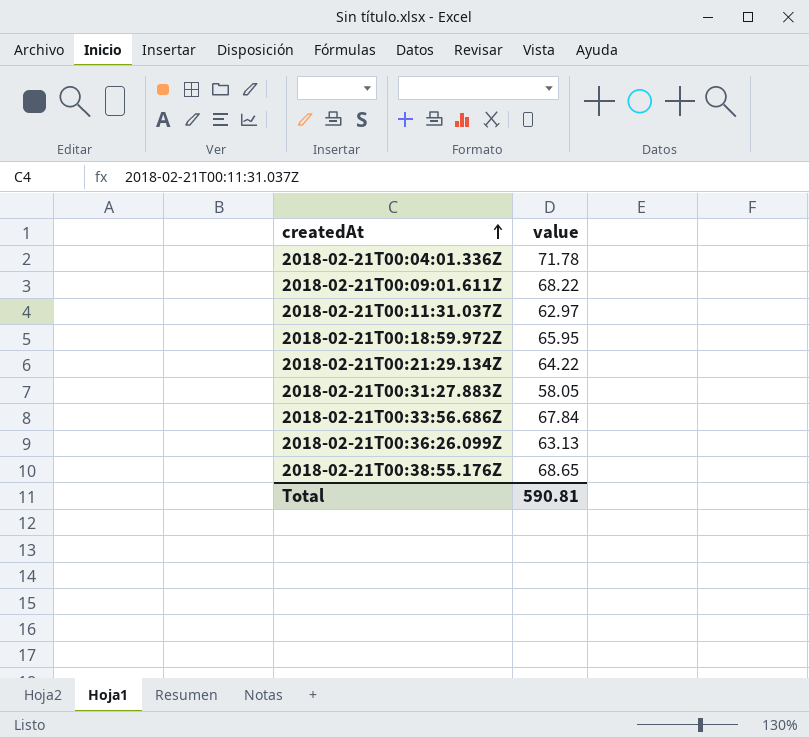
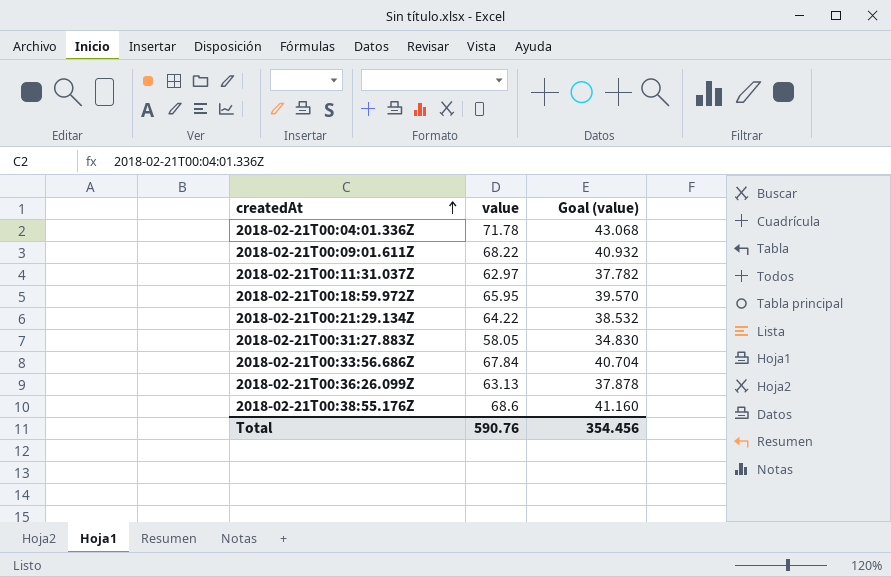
column Goal (value) | formula: none -> [value] * 0.6
2018-02-21T00:38:55.176Z | value: 68.65 -> 68.6
Total | value: 590.81 -> 590.76

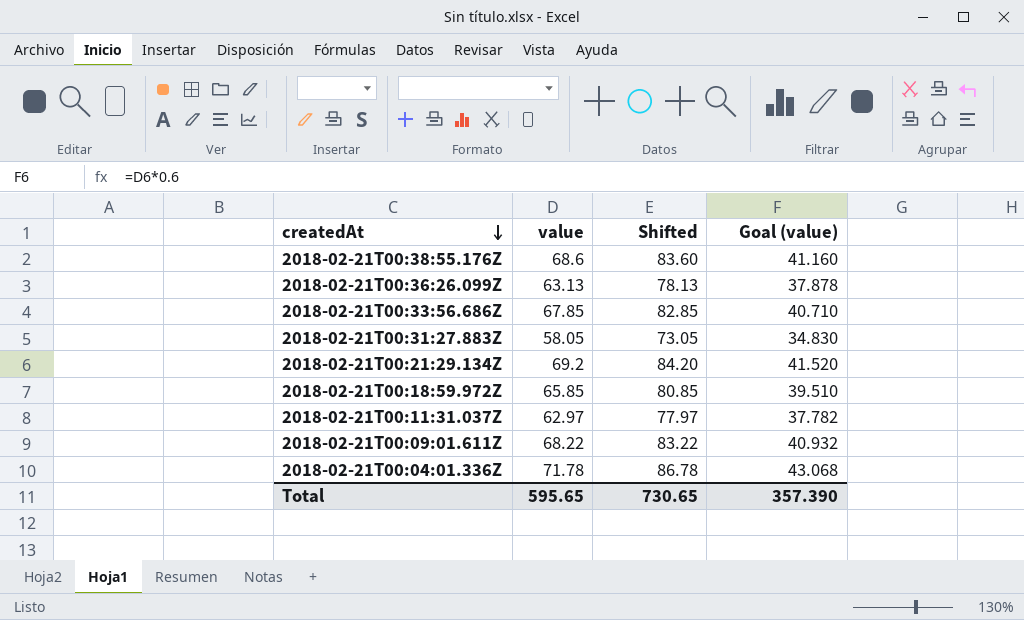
row order: createdAt ascending -> createdAt descending
column Shifted | formula: none -> [value] + 15
2018-02-21T00:33:56.686Z | value: 67.84 -> 67.85
2018-02-21T00:33:56.686Z | Goal (value): 40.704 -> 40.710
2018-02-21T00:21:29.134Z | value: 64.22 -> 69.2
2018-02-21T00:21:29.134Z | Goal (value): 38.532 -> 41.520
2018-02-21T00:18:59.972Z | value: 65.95 -> 65.85
2018-02-21T00:18:59.972Z | Goal (value): 39.570 -> 39.510
Total | value: 590.76 -> 595.65
Total | Goal (value): 354.456 -> 357.390

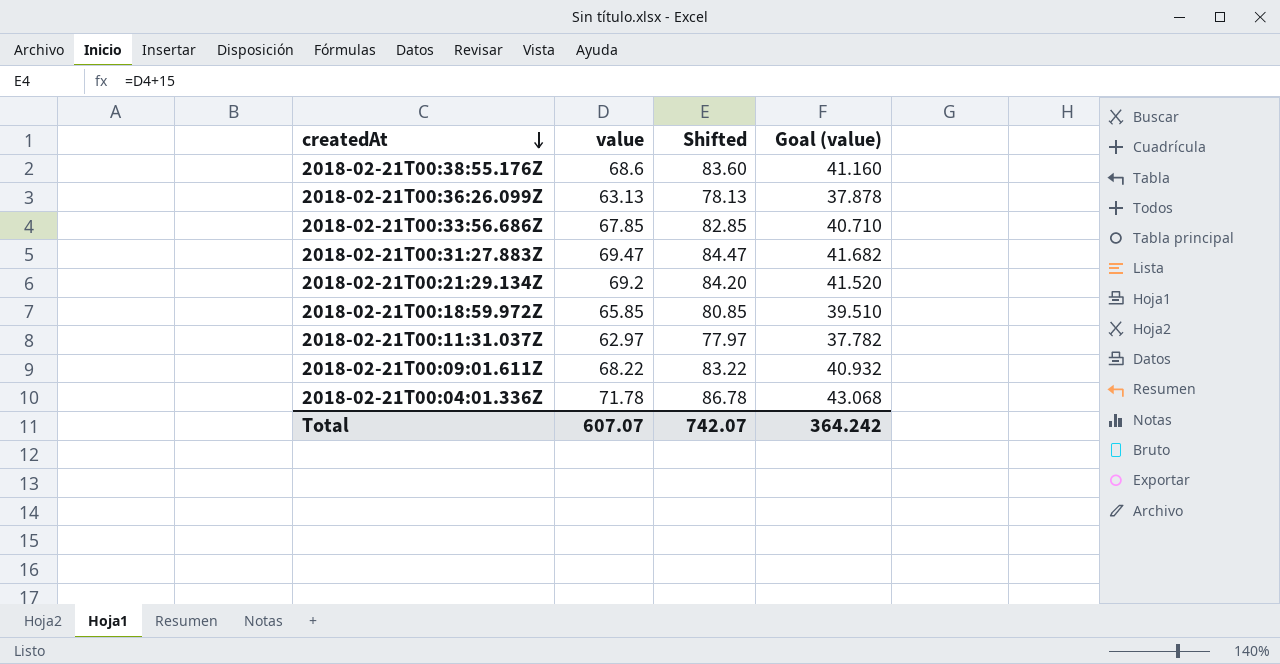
2018-02-21T00:31:27.883Z | value: 58.05 -> 69.47
2018-02-21T00:31:27.883Z | Shifted: 73.05 -> 84.47
2018-02-21T00:31:27.883Z | Goal (value): 34.830 -> 41.682
Total | value: 595.65 -> 607.07
Total | Shifted: 730.65 -> 742.07
Total | Goal (value): 357.390 -> 364.242

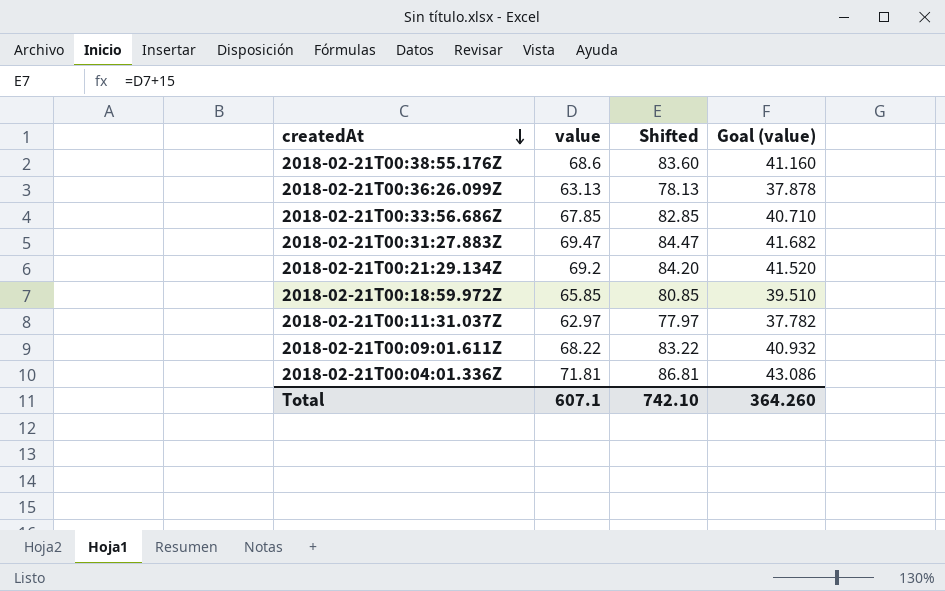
2018-02-21T00:04:01.336Z | value: 71.78 -> 71.81
2018-02-21T00:04:01.336Z | Shifted: 86.78 -> 86.81
2018-02-21T00:04:01.336Z | Goal (value): 43.068 -> 43.086
Total | value: 607.07 -> 607.1
Total | Shifted: 742.07 -> 742.10
Total | Goal (value): 364.242 -> 364.260

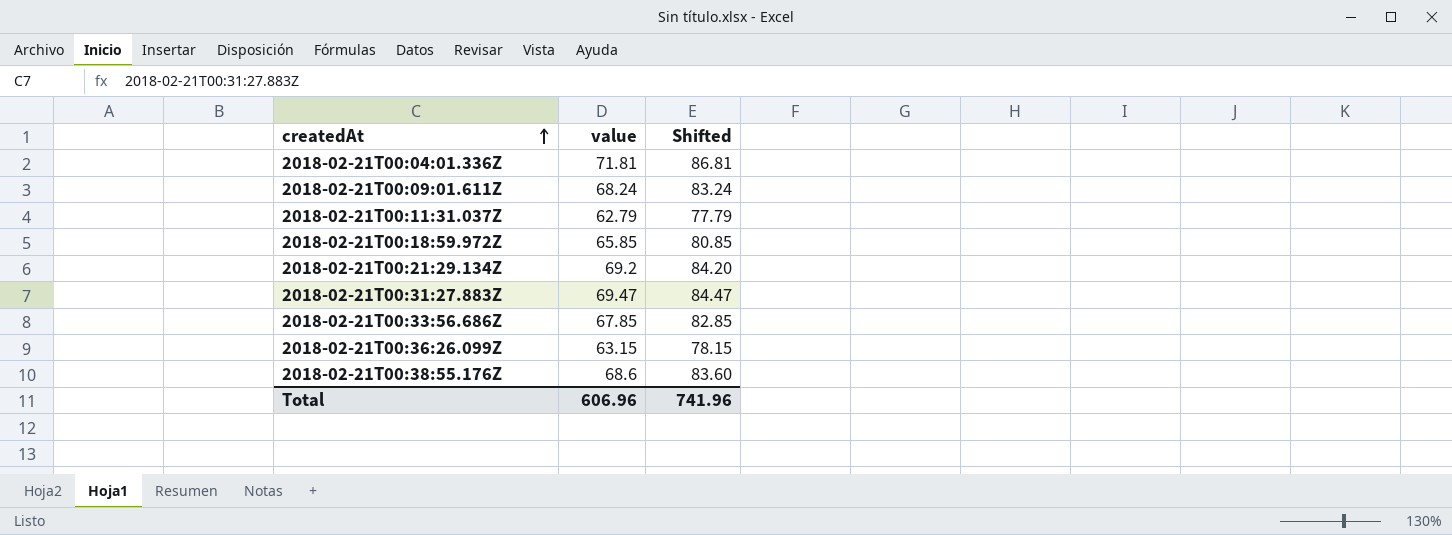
row order: createdAt descending -> createdAt ascending
column Goal (value) | formula: [value] * 0.6 -> none
2018-02-21T00:09:01.611Z | value: 68.22 -> 68.24
2018-02-21T00:09:01.611Z | Shifted: 83.22 -> 83.24
2018-02-21T00:11:31.037Z | value: 62.97 -> 62.79
2018-02-21T00:11:31.037Z | Shifted: 77.97 -> 77.79
2018-02-21T00:36:26.099Z | value: 63.13 -> 63.15
2018-02-21T00:36:26.099Z | Shifted: 78.13 -> 78.15
Total | value: 607.1 -> 606.96
Total | Shifted: 742.10 -> 741.96

